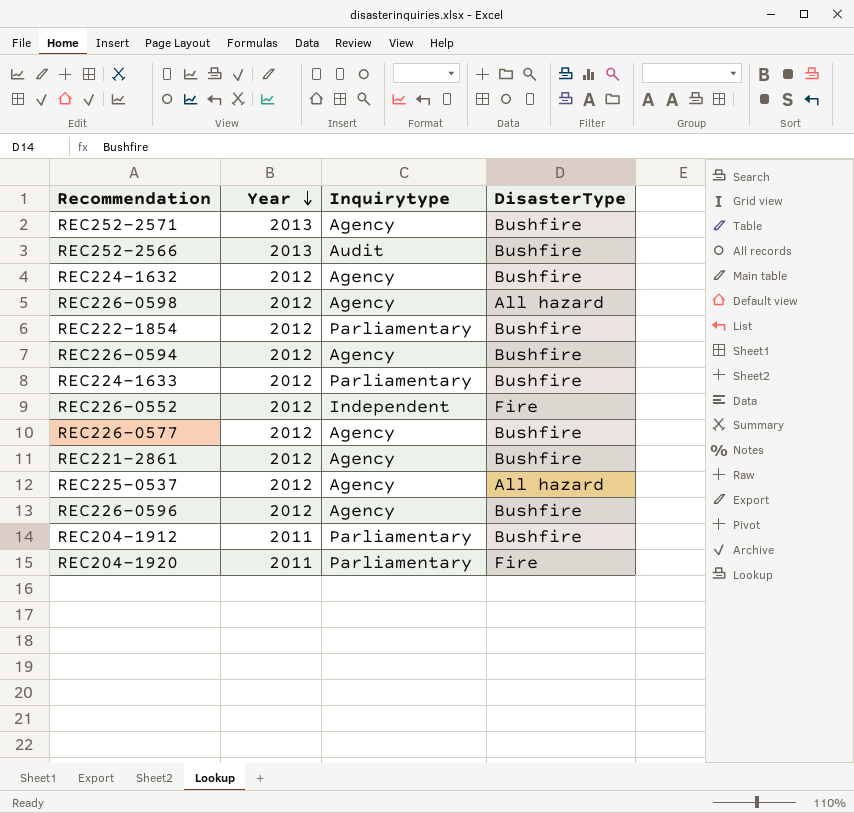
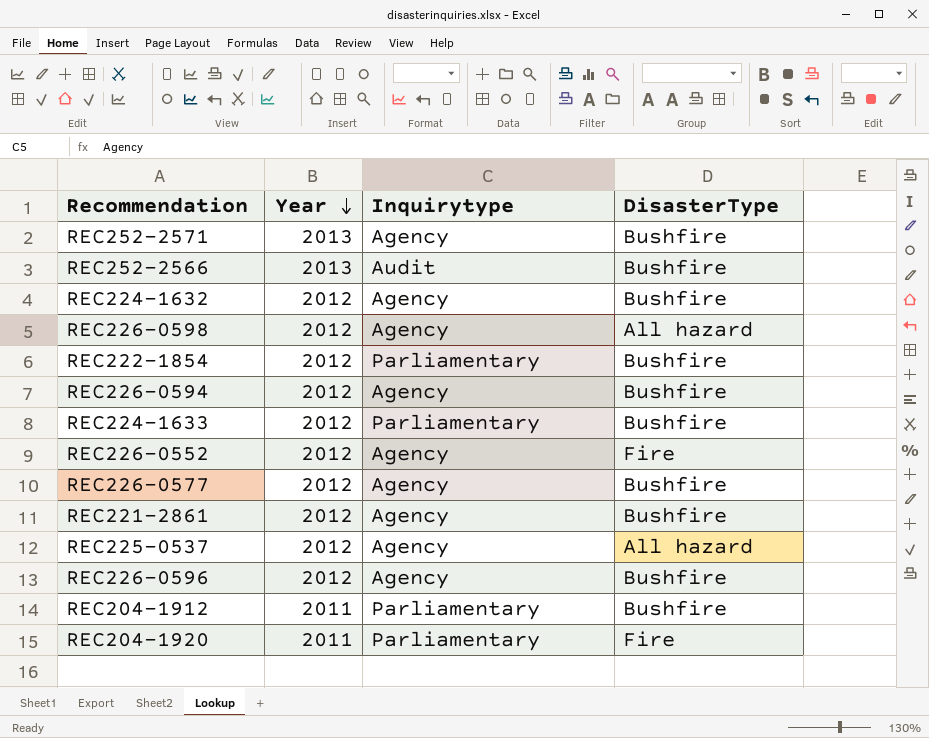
REC226-0552 | Inquirytype: Independent -> Agency

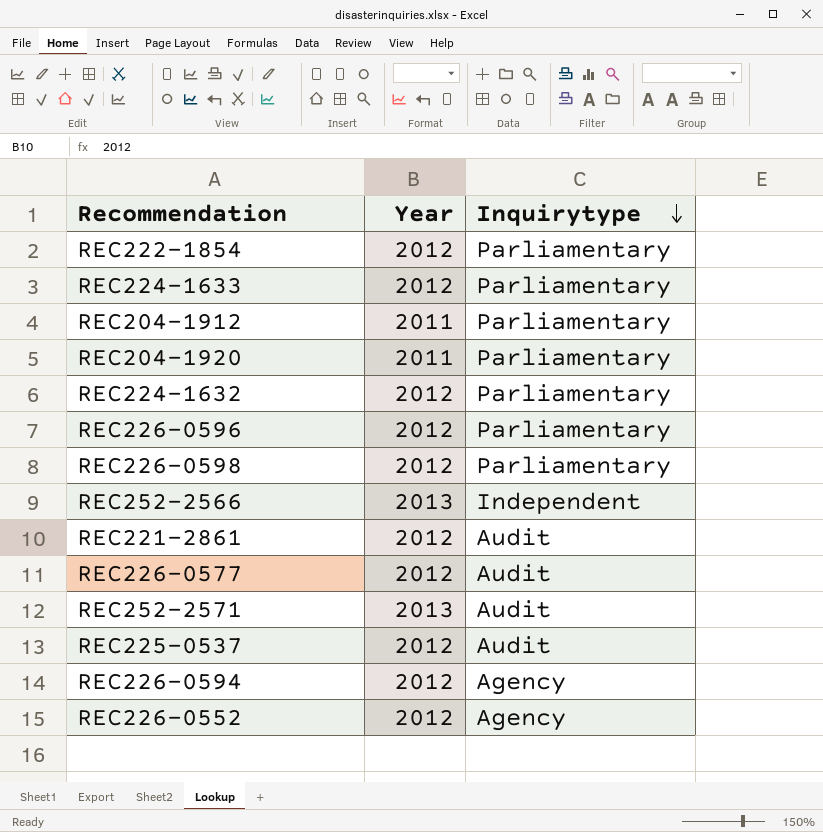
row order: Year descending -> Inquirytype descending
column DisasterType | position: 4 -> none
REC224-1632 | Inquirytype: Agency -> Parliamentary
REC226-0596 | Inquirytype: Agency -> Parliamentary
REC226-0598 | Inquirytype: Agency -> Parliamentary
REC252-2566 | Inquirytype: Audit -> Independent
REC221-2861 | Inquirytype: Agency -> Audit
REC226-0577 | Inquirytype: Agency -> Audit
REC252-2571 | Inquirytype: Agency -> Audit
REC225-0537 | Inquirytype: Agency -> Audit

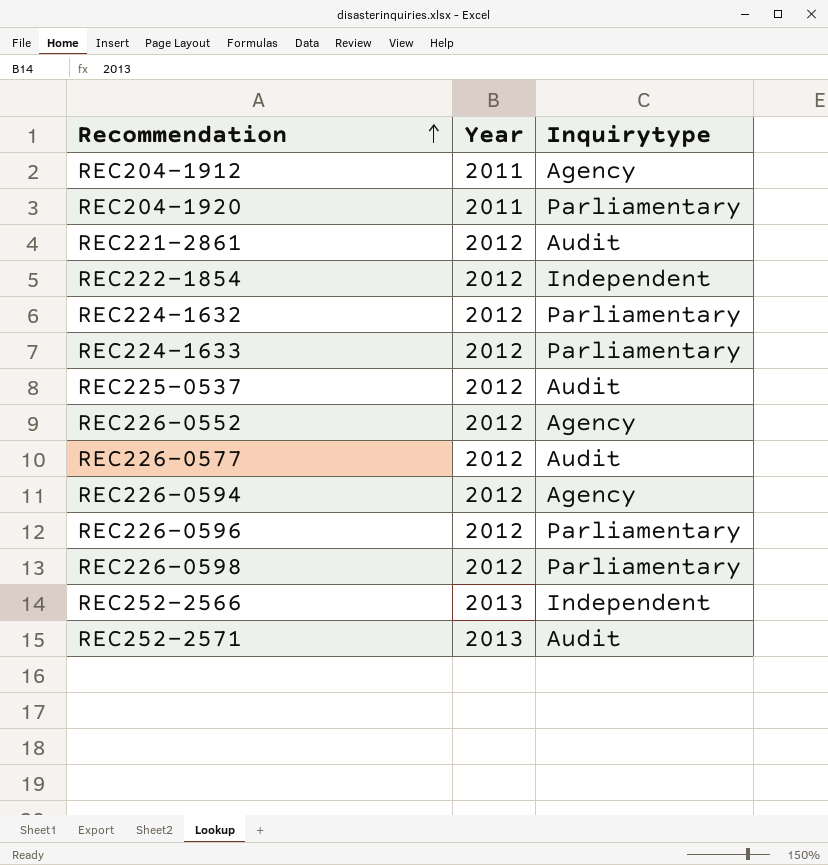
row order: Inquirytype descending -> Recommendation ascending
REC204-1912 | Inquirytype: Parliamentary -> Agency
REC222-1854 | Inquirytype: Parliamentary -> Independent

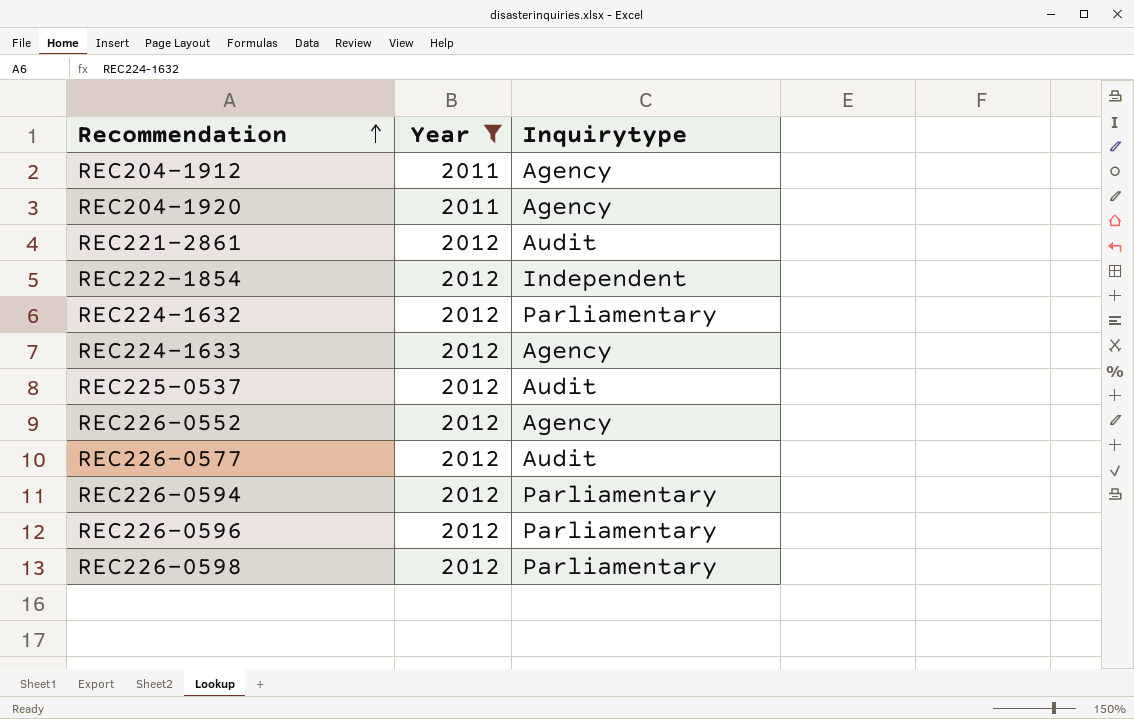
filter: none -> Year != 2013
REC204-1920 | Inquirytype: Parliamentary -> Agency
REC224-1633 | Inquirytype: Parliamentary -> Agency
REC226-0594 | Inquirytype: Agency -> Parliamentary

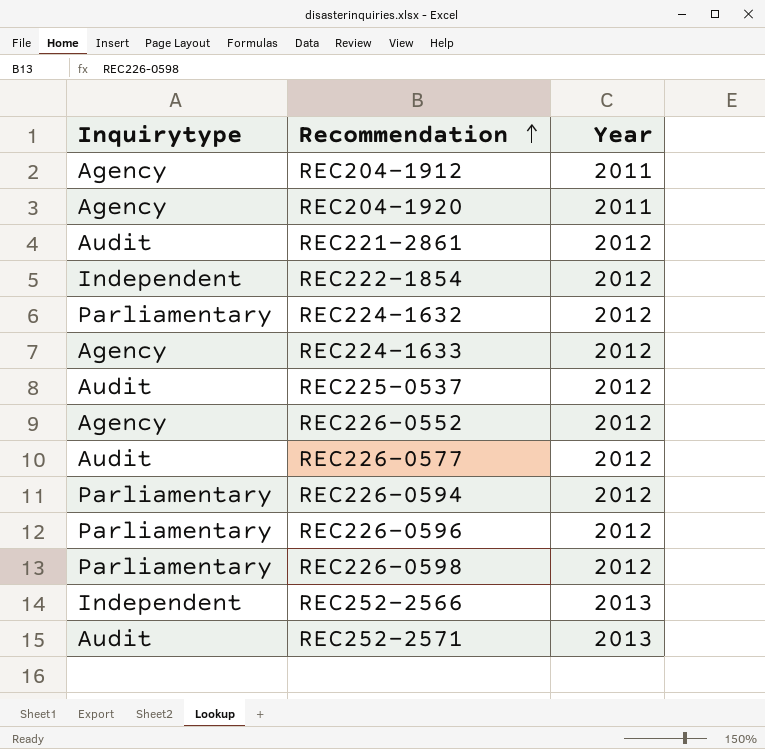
filter: Year != 2013 -> none
column Inquirytype | position: 3 -> 1

